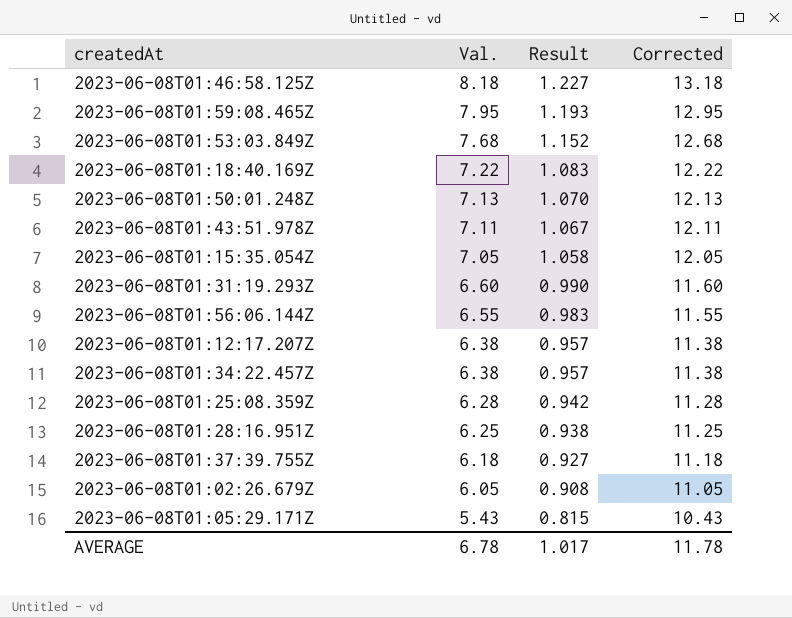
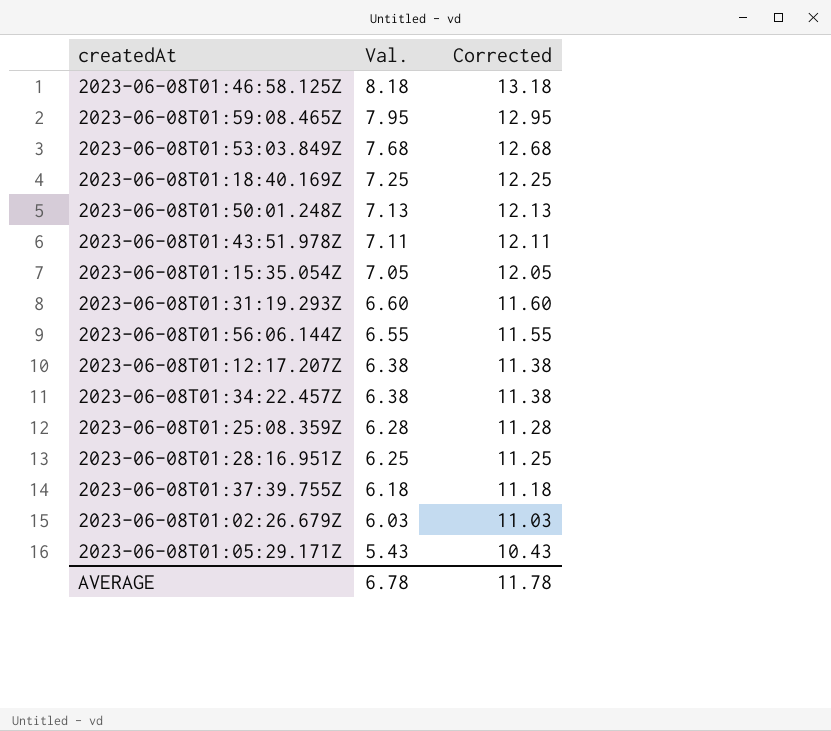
column Result | formula: [Val.] * 0.15 -> none
2023-06-08T01:18:40.169Z | Val.: 7.22 -> 7.25
2023-06-08T01:18:40.169Z | Corrected: 12.22 -> 12.25
2023-06-08T01:02:26.679Z | Val.: 6.05 -> 6.03
2023-06-08T01:02:26.679Z | Corrected: 11.05 -> 11.03

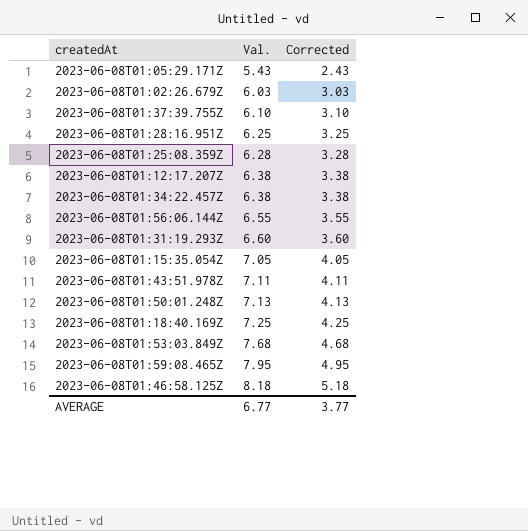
row order: Val. descending -> Val. ascending
column Corrected | formula: [Val.] + 5 -> [Val.] - 3
2023-06-08T01:37:39.755Z | Val.: 6.18 -> 6.10
AVERAGE | Val.: 6.78 -> 6.77
AVERAGE | Corrected: 11.78 -> 3.77

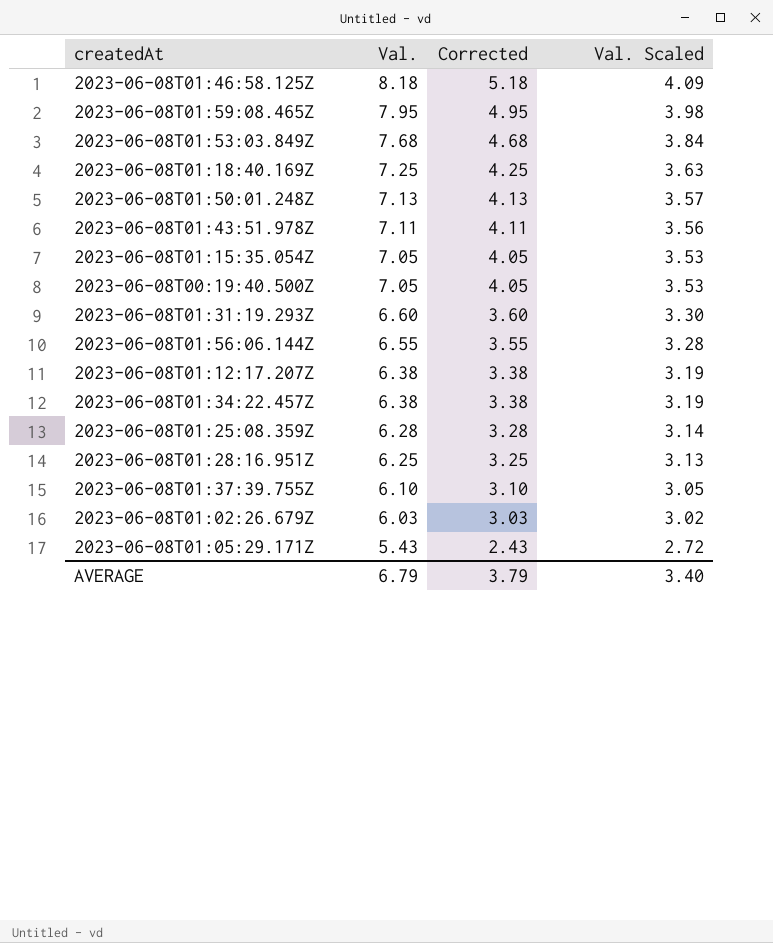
row order: Val. ascending -> Val. descending
column Val. Scaled | formula: none -> [Val.] * 0.5
row 2023-06-08T00:19:40.500Z: none -> 7.05 | 4.05 | 3.53
AVERAGE | Val.: 6.77 -> 6.79
AVERAGE | Corrected: 3.77 -> 3.79

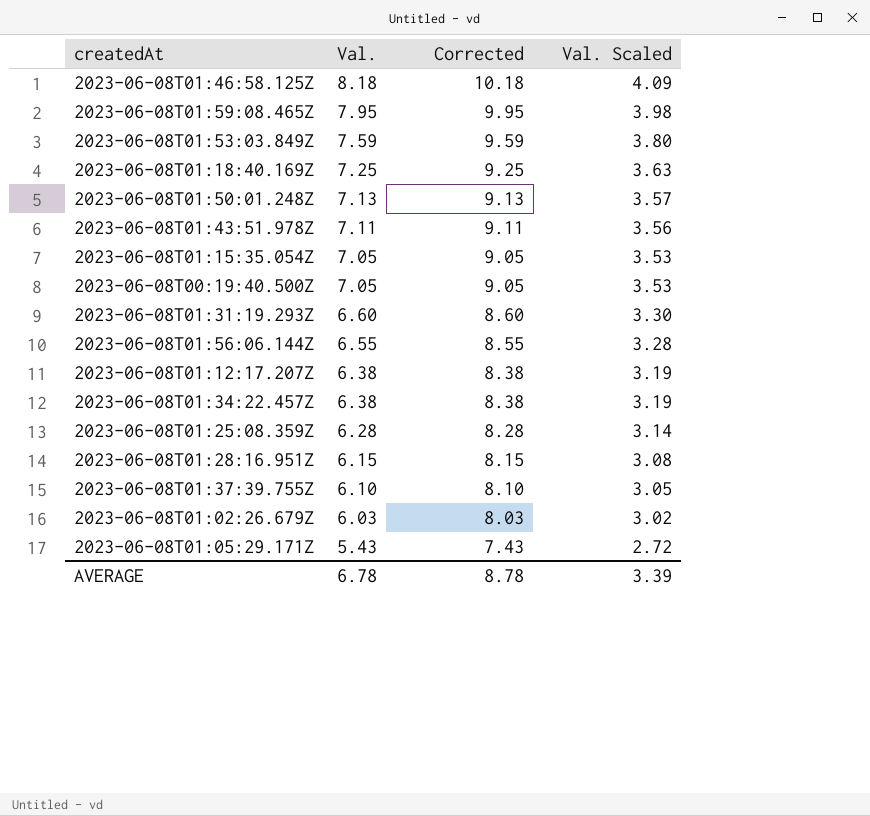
column Corrected | formula: [Val.] - 3 -> [Val.] + 2
2023-06-08T01:53:03.849Z | Val.: 7.68 -> 7.59
2023-06-08T01:53:03.849Z | Val. Scaled: 3.84 -> 3.80
2023-06-08T01:28:16.951Z | Val.: 6.25 -> 6.15
2023-06-08T01:28:16.951Z | Val. Scaled: 3.13 -> 3.08
AVERAGE | Val.: 6.79 -> 6.78
AVERAGE | Corrected: 3.79 -> 8.78
AVERAGE | Val. Scaled: 3.40 -> 3.39

